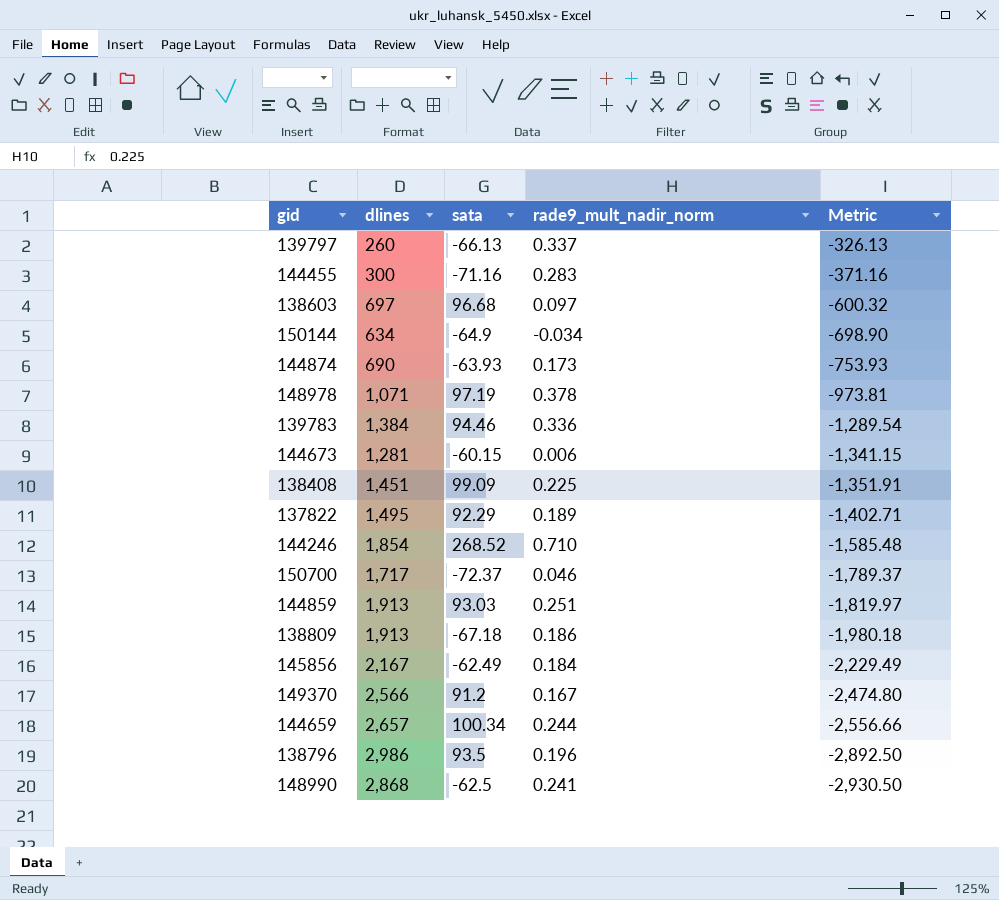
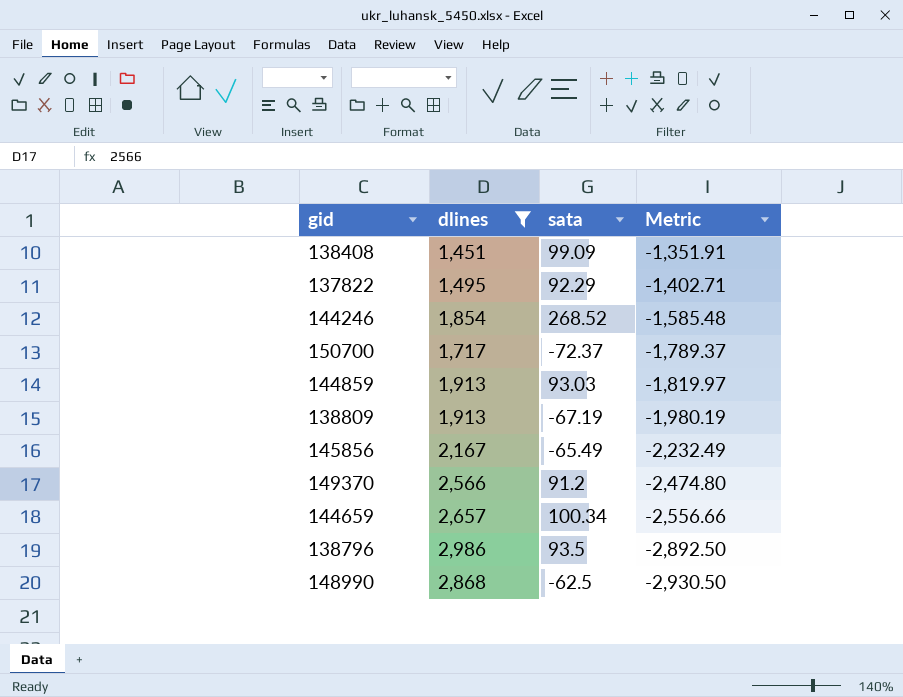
filter: none -> dlines >= 1,451
column rade9_mult_nadir_norm | position: 4 -> none
138809 | sata: -67.18 -> -67.19
138809 | Metric: -1,980.18 -> -1,980.19
145856 | sata: -62.49 -> -65.49
145856 | Metric: -2,229.49 -> -2,232.49

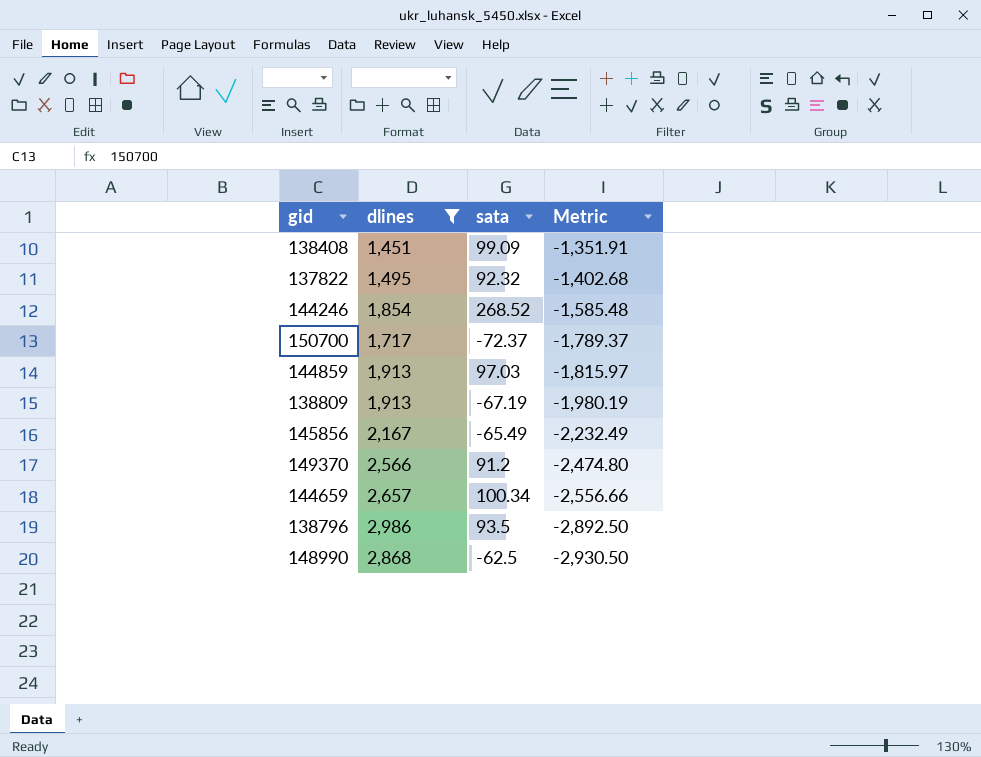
137822 | sata: 92.29 -> 92.32
137822 | Metric: -1,402.71 -> -1,402.68
144859 | sata: 93.03 -> 97.03
144859 | Metric: -1,819.97 -> -1,815.97

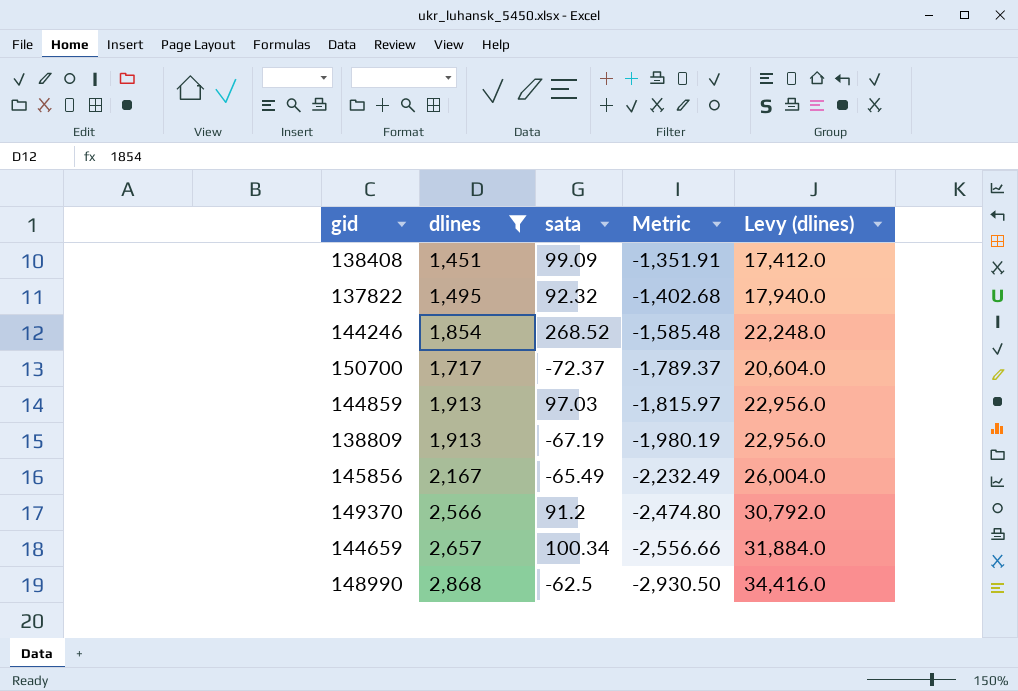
column Levy (dlines) | formula: none -> [dlines] * 12
row 138796: 2,986 | 93.5 | -2,892.50 -> none

